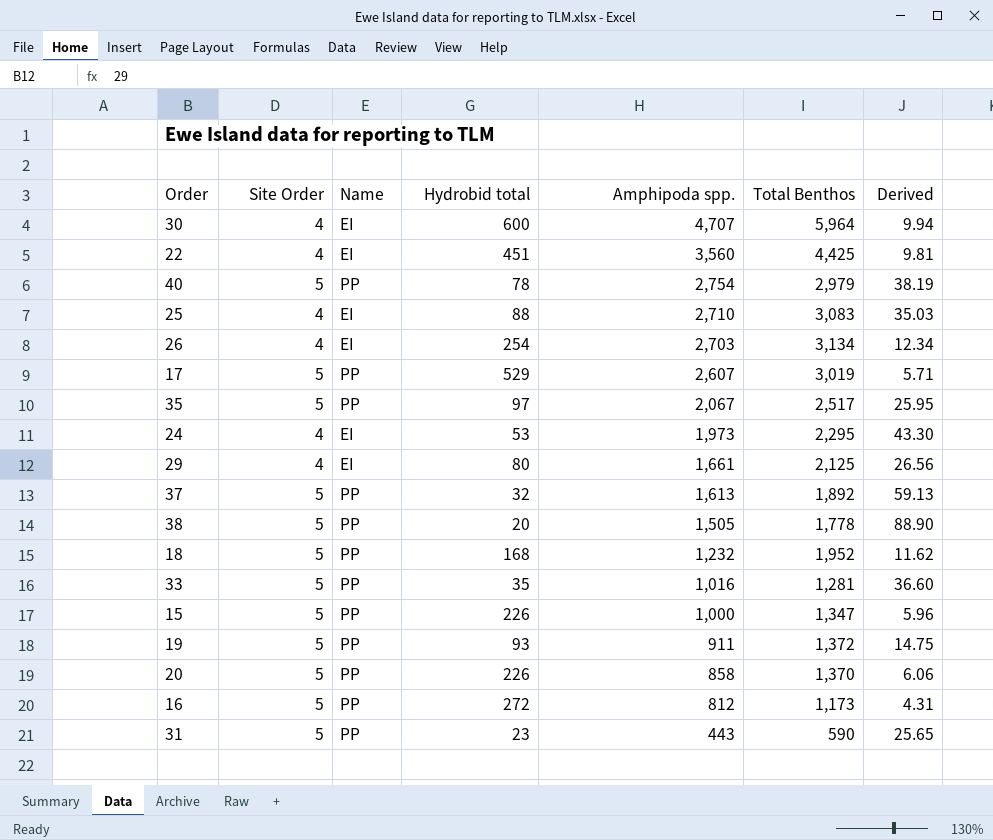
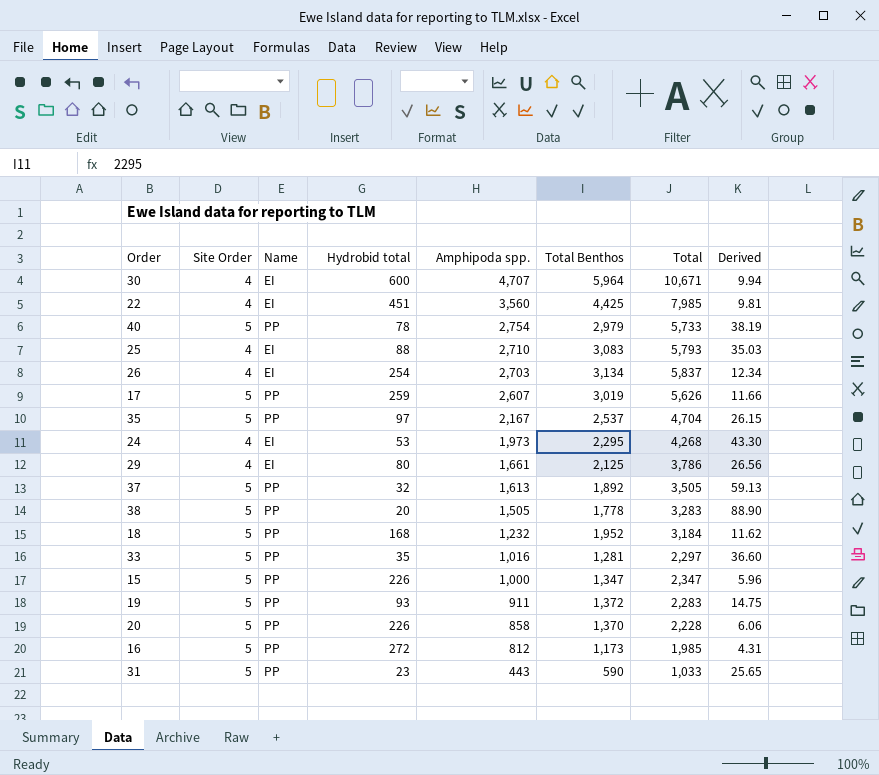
column Total | formula: none -> [Amphipoda spp.] + [Total Benthos]
17 | Hydrobid total: 529 -> 259
17 | Derived: 5.71 -> 11.66
35 | Amphipoda spp.: 2,067 -> 2,167
35 | Total Benthos: 2,517 -> 2,537
35 | Derived: 25.95 -> 26.15

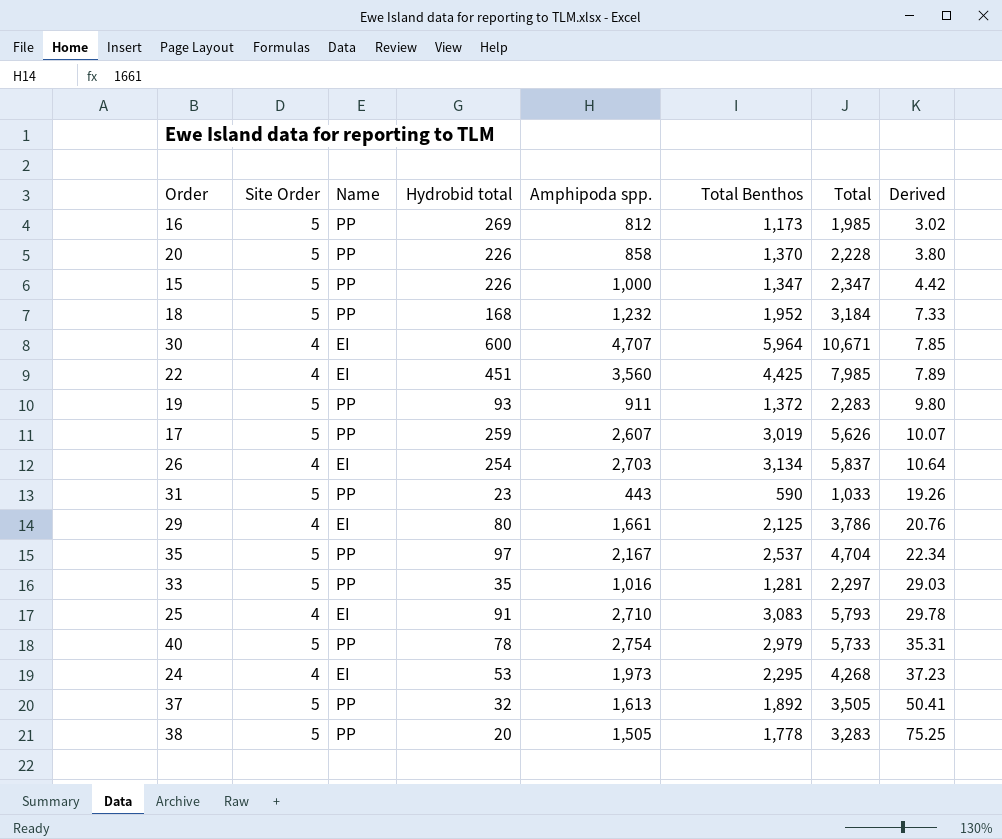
row order: Amphipoda spp. descending -> Derived ascending
column Derived | formula: [Total Benthos] / [Hydrobid total] -> [Amphipoda spp.] / [Hydrobid total]
16 | Hydrobid total: 272 -> 269
25 | Hydrobid total: 88 -> 91

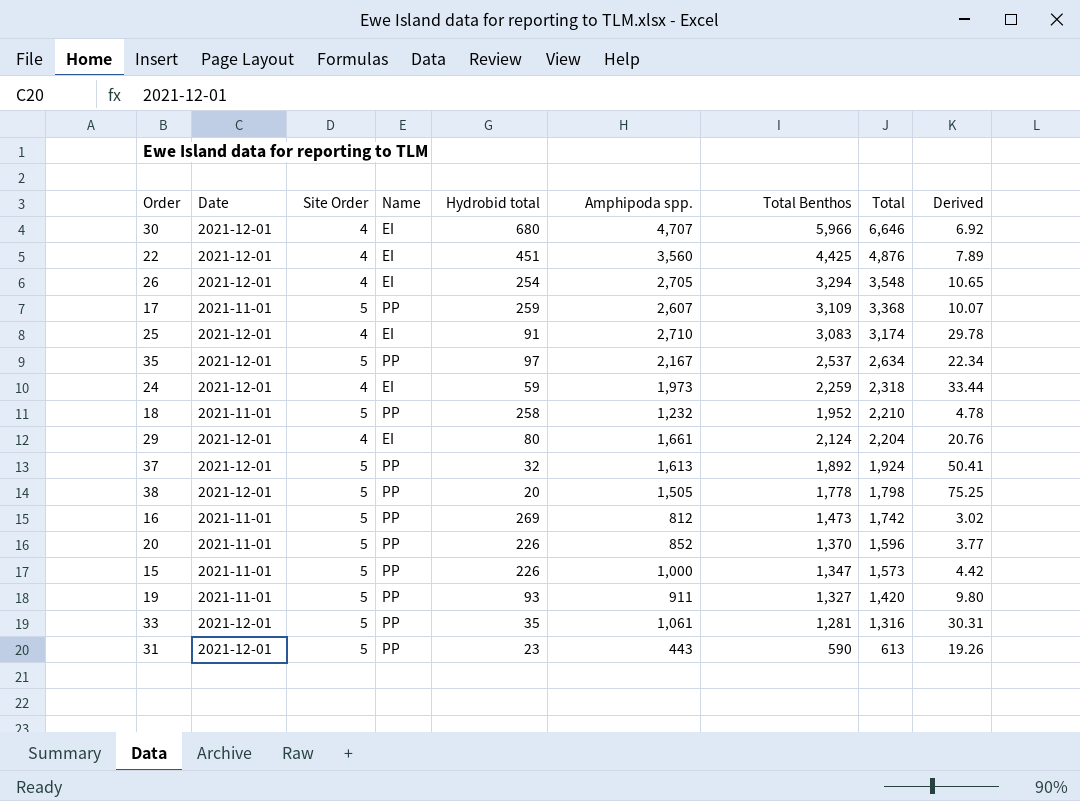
row order: Derived ascending -> Total descending
column Date | position: none -> 2
column Total | formula: [Amphipoda spp.] + [Total Benthos] -> [Hydrobid total] + [Total Benthos]
row 40: 5 | PP | 78 | 2,754 | 2,979 | 5,733 | 35.31 -> none
30 | Hydrobid total: 600 -> 680
30 | Total Benthos: 5,964 -> 5,966
30 | Derived: 7.85 -> 6.92
26 | Amphipoda spp.: 2,703 -> 2,705
26 | Total Benthos: 3,134 -> 3,294
26 | Derived: 10.64 -> 10.65
17 | Total Benthos: 3,019 -> 3,109
24 | Hydrobid total: 53 -> 59
24 | Total Benthos: 2,295 -> 2,259
24 | Derived: 37.23 -> 33.44
18 | Hydrobid total: 168 -> 258
18 | Derived: 7.33 -> 4.78
29 | Total Benthos: 2,125 -> 2,124
16 | Total Benthos: 1,173 -> 1,473
20 | Amphipoda spp.: 858 -> 852
20 | Derived: 3.80 -> 3.77
19 | Total Benthos: 1,372 -> 1,327
33 | Amphipoda spp.: 1,016 -> 1,061
33 | Derived: 29.03 -> 30.31

